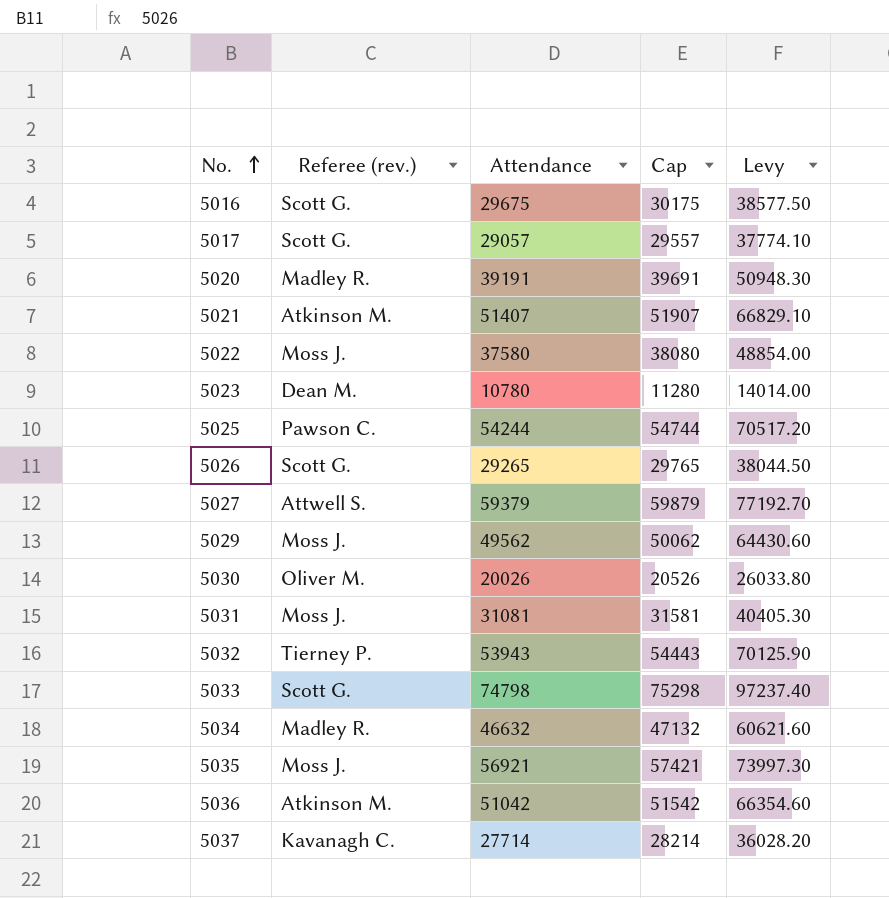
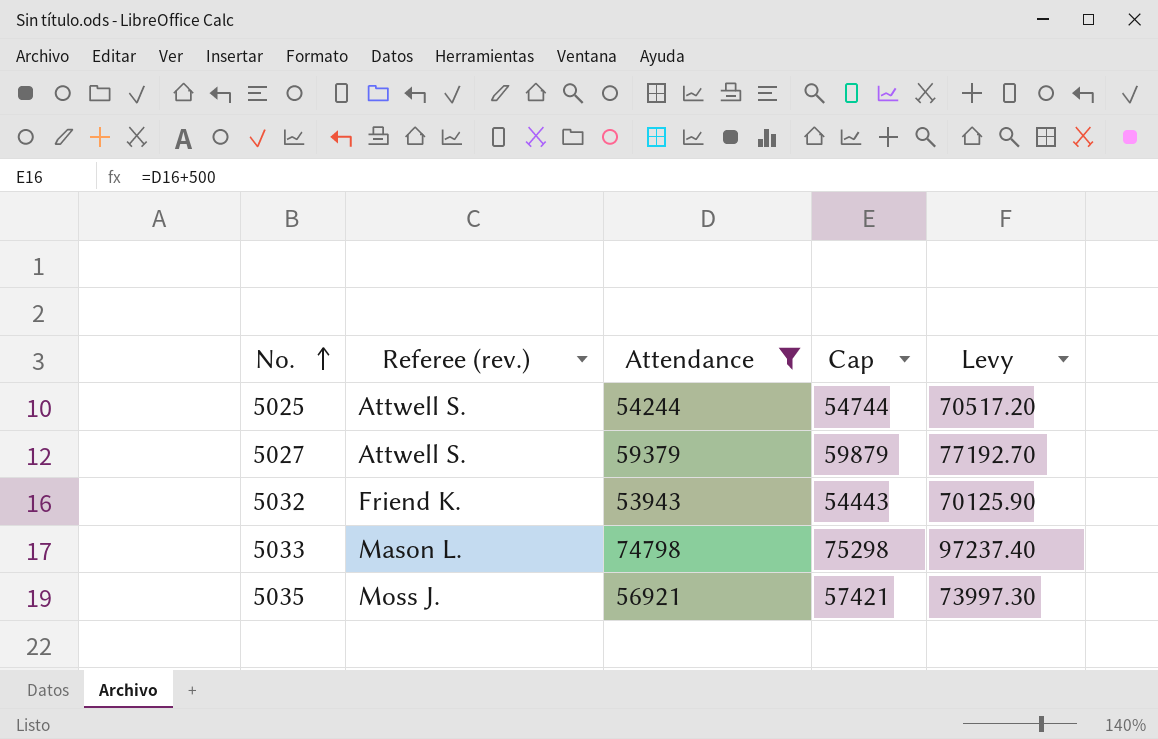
filter: none -> Attendance >= 53943
5025 | Referee (rev.): Pawson C. -> Attwell S.
5032 | Referee (rev.): Tierney P. -> Friend K.
5033 | Referee (rev.): Scott G. -> Mason L.

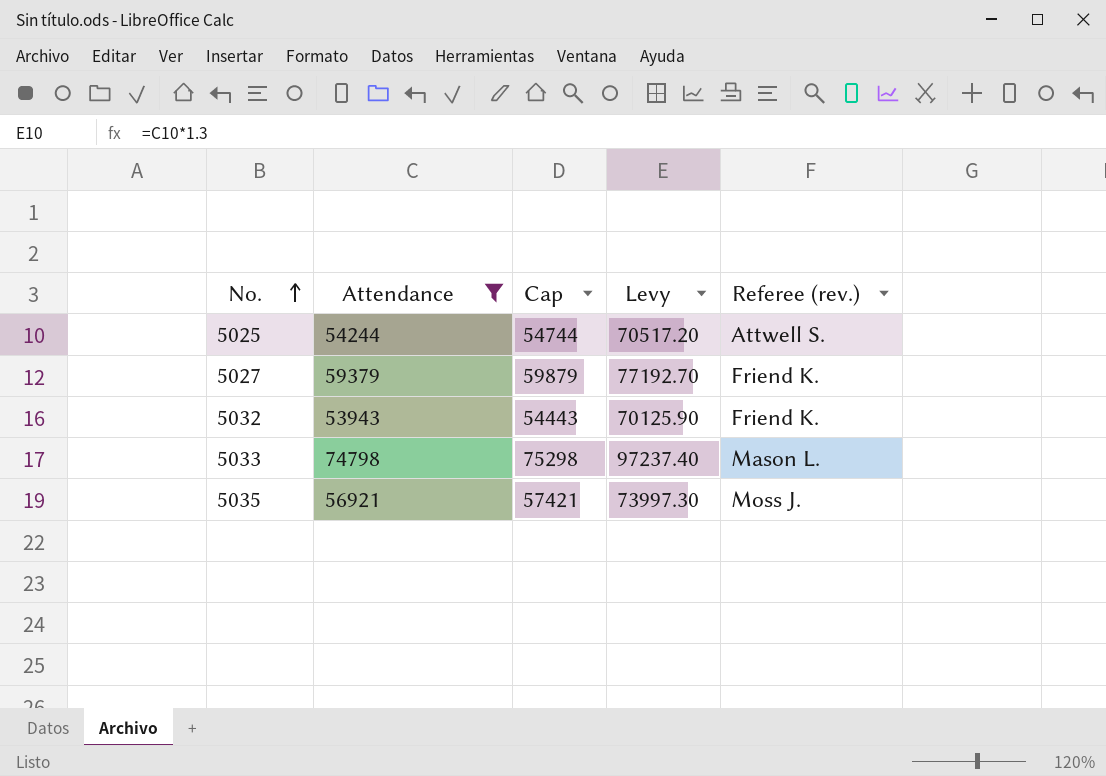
column Referee (rev.) | position: 2 -> 5
5027 | Referee (rev.): Attwell S. -> Friend K.

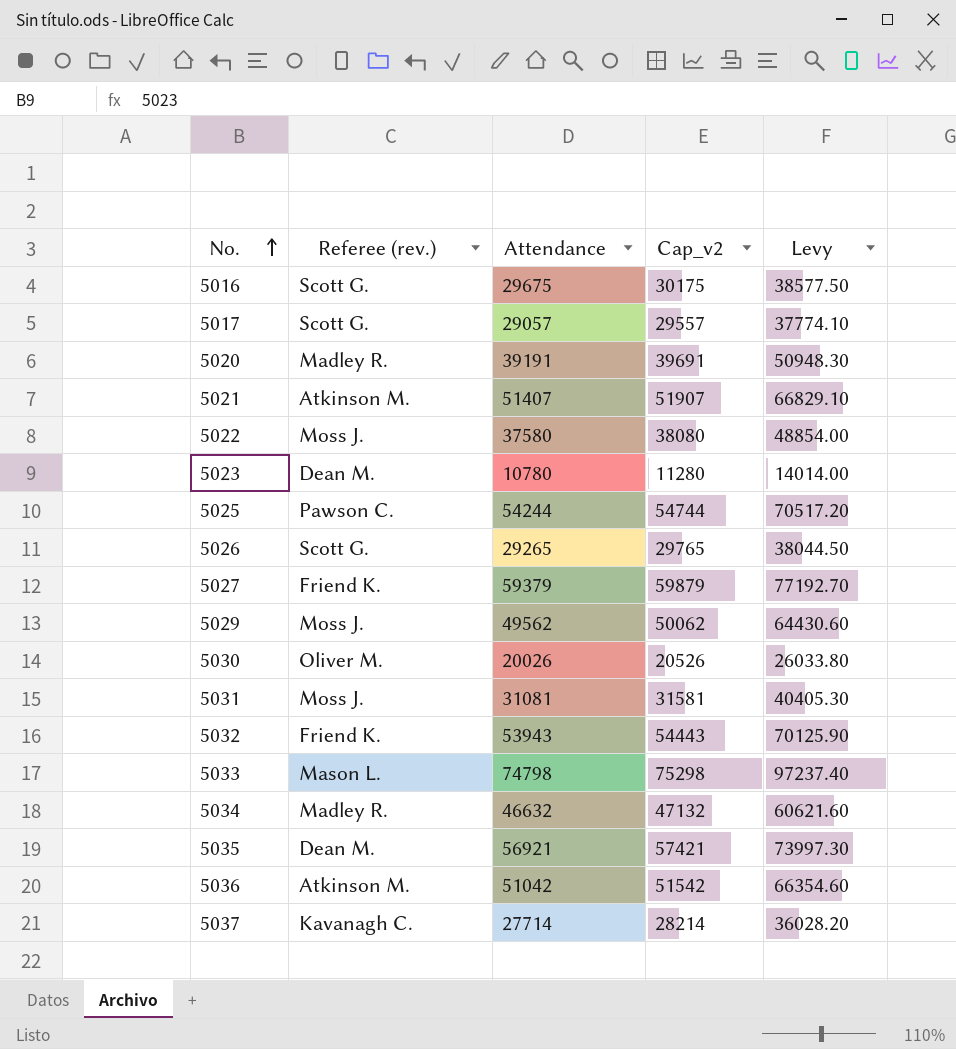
filter: Attendance >= 53943 -> none
column Referee (rev.) | position: 5 -> 2
column name: Cap -> Cap_v2
5025 | Referee (rev.): Attwell S. -> Pawson C.
5035 | Referee (rev.): Moss J. -> Dean M.

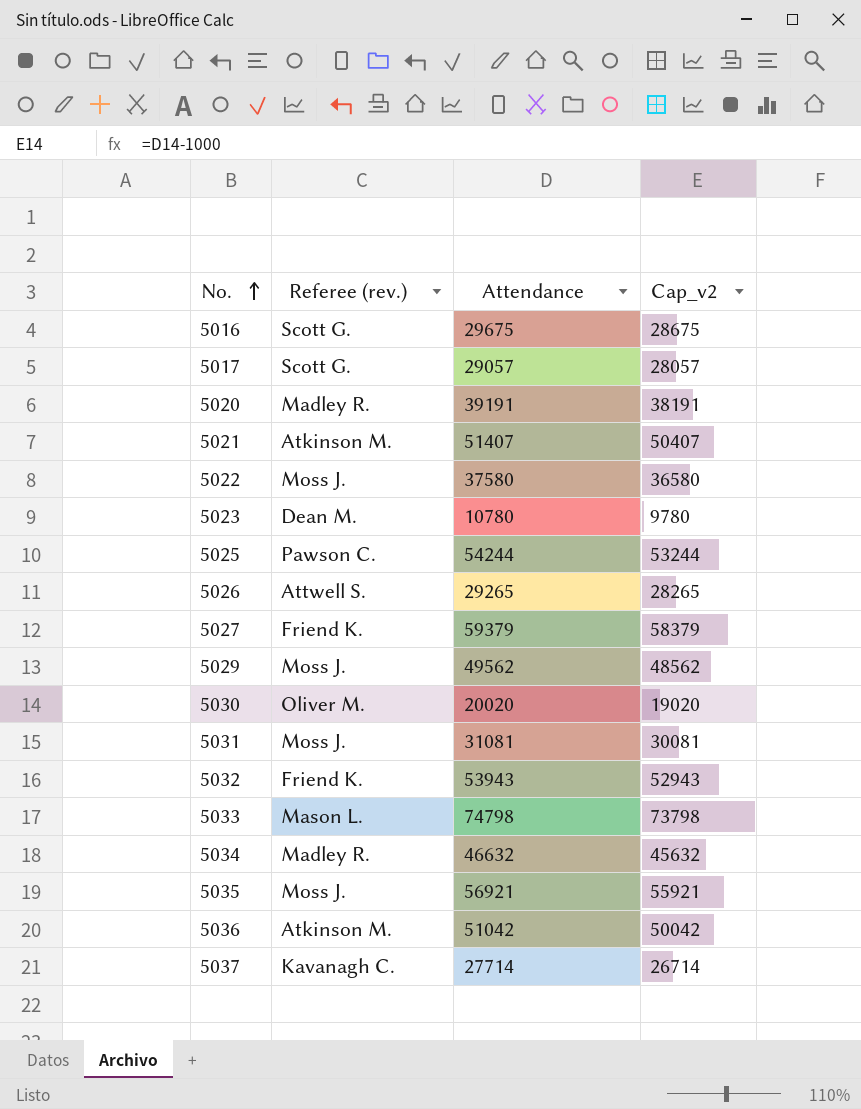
column Levy | formula: [Attendance] * 1.3 -> none
column Cap_v2 | formula: [Attendance] + 500 -> [Attendance] - 1000
5026 | Referee (rev.): Scott G. -> Attwell S.
5030 | Attendance: 20026 -> 20020
5035 | Referee (rev.): Dean M. -> Moss J.

